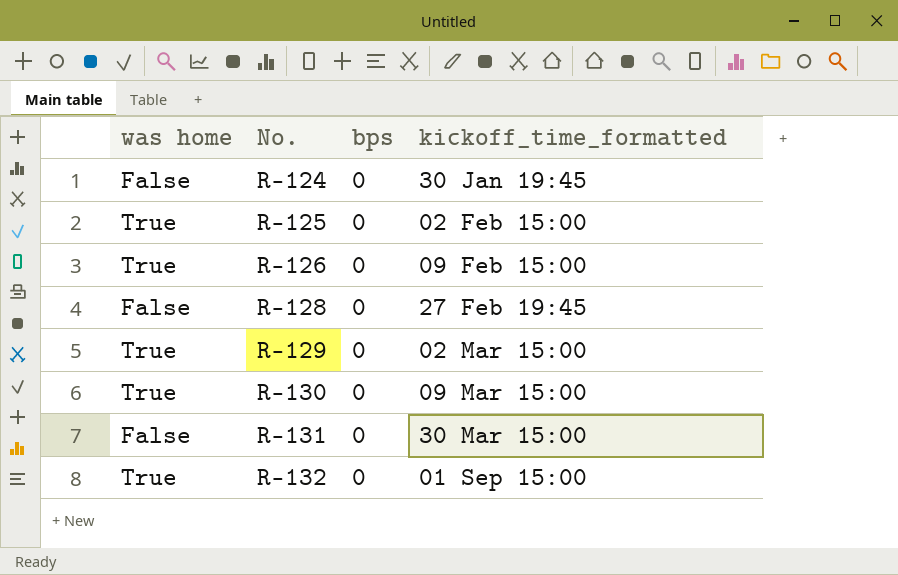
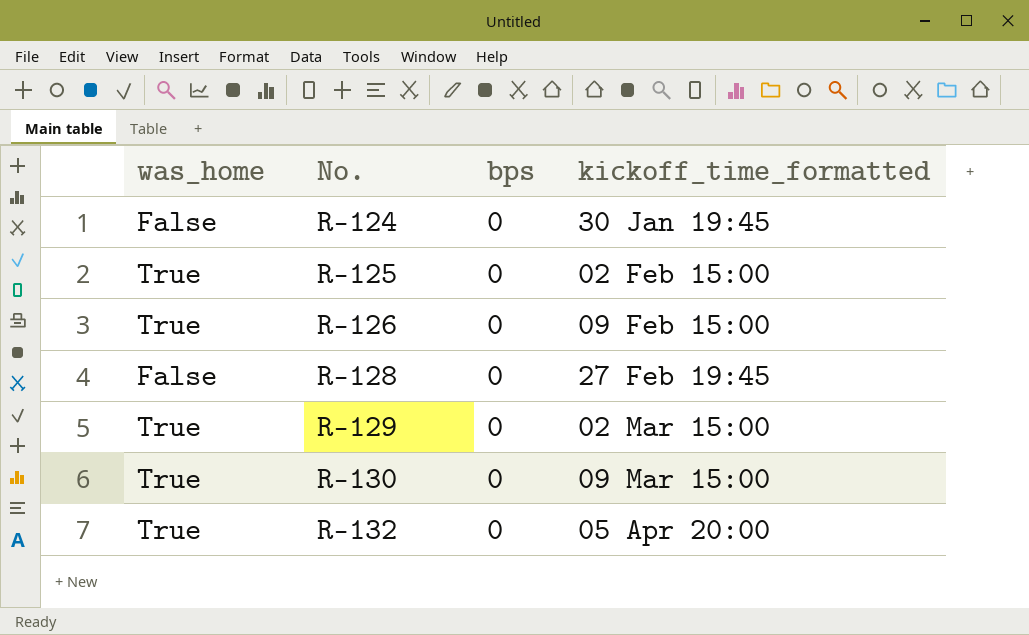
column name: was home -> was_home
row R-131: False | 0 | 30 Mar 15:00 -> none
R-132 | kickoff_time_formatted: 01 Sep 15:00 -> 05 Apr 20:00

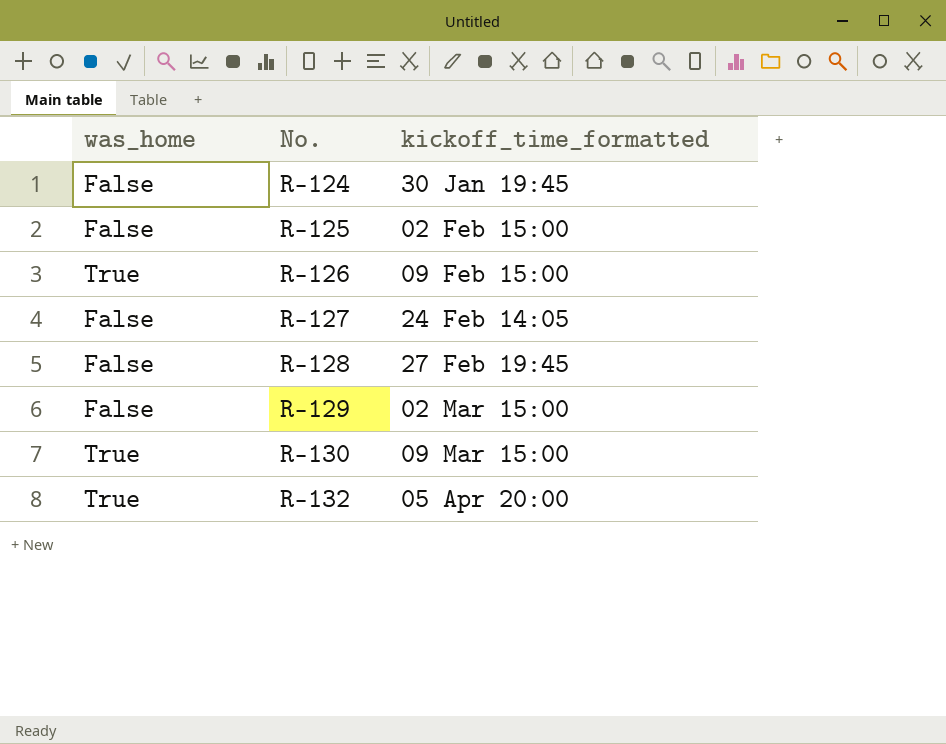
column bps | position: 3 -> none
R-125 | was_home: True -> False
row R-127: none -> False | 24 Feb 14:05
R-129 | was_home: True -> False

